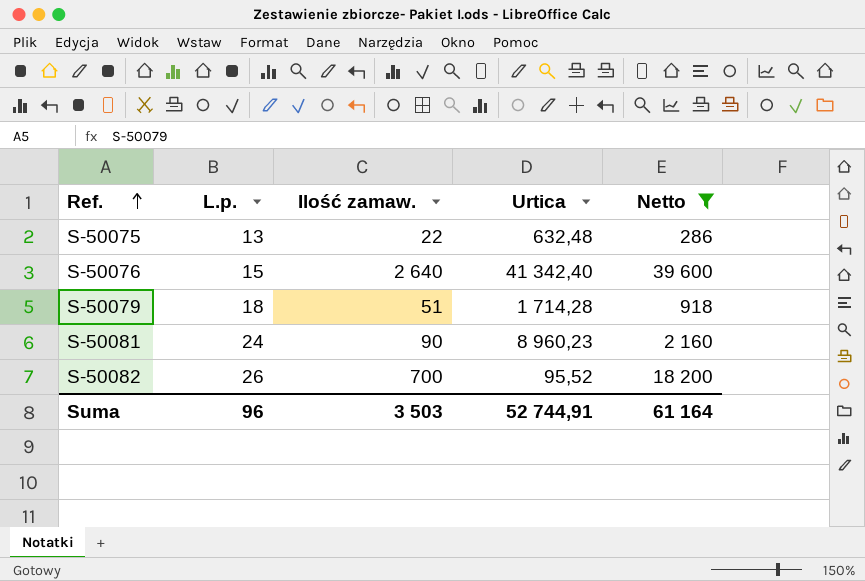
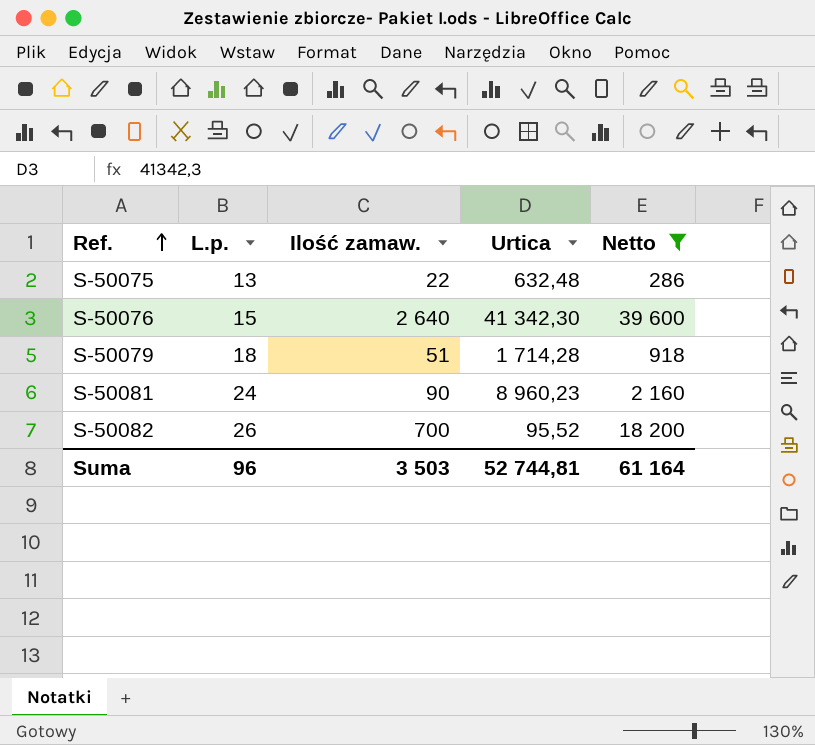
S-50076 | Urtica: 41 342,40 -> 41 342,30
Suma | Urtica: 52 744,91 -> 52 744,81

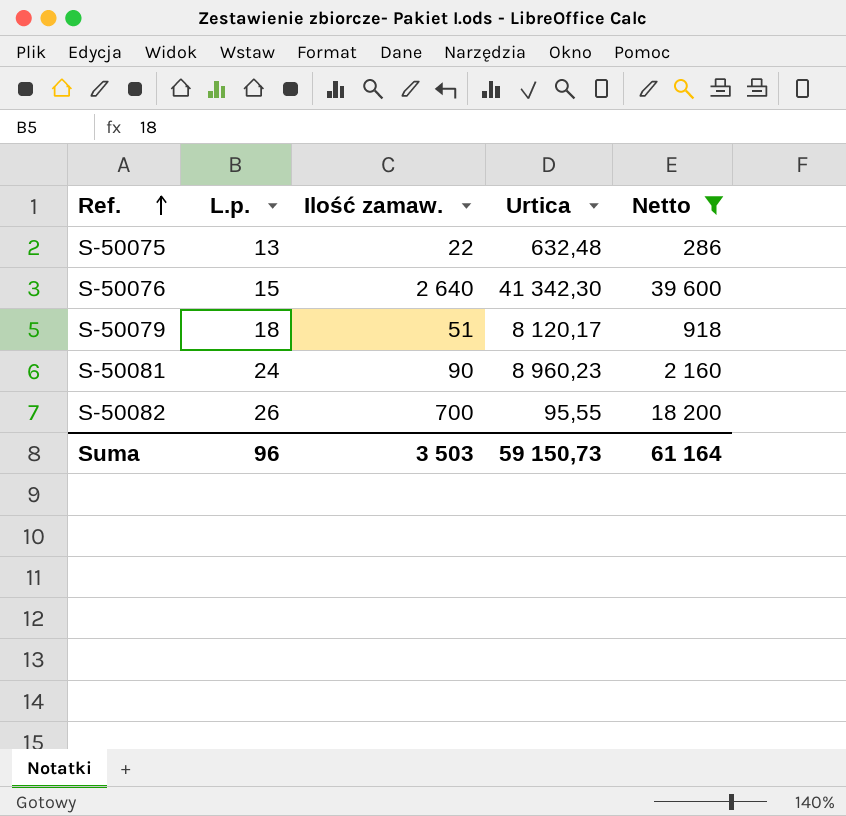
S-50079 | Urtica: 1 714,28 -> 8 120,17
S-50082 | Urtica: 95,52 -> 95,55
Suma | Urtica: 52 744,81 -> 59 150,73

